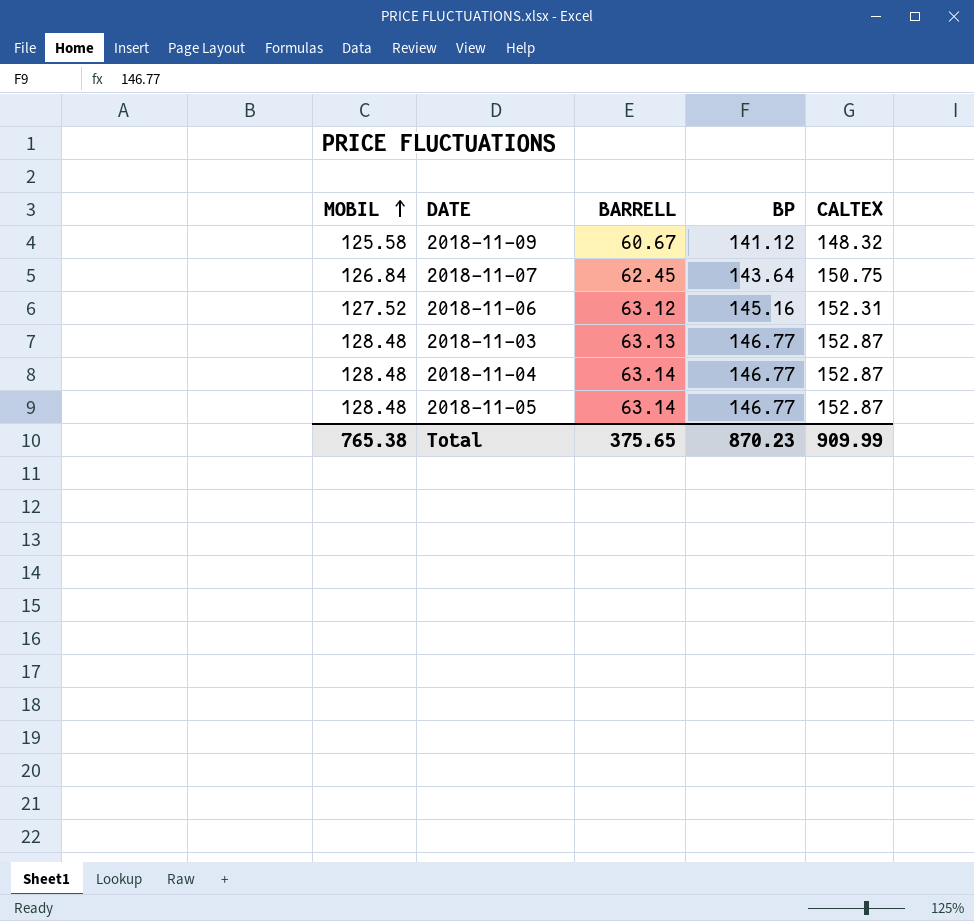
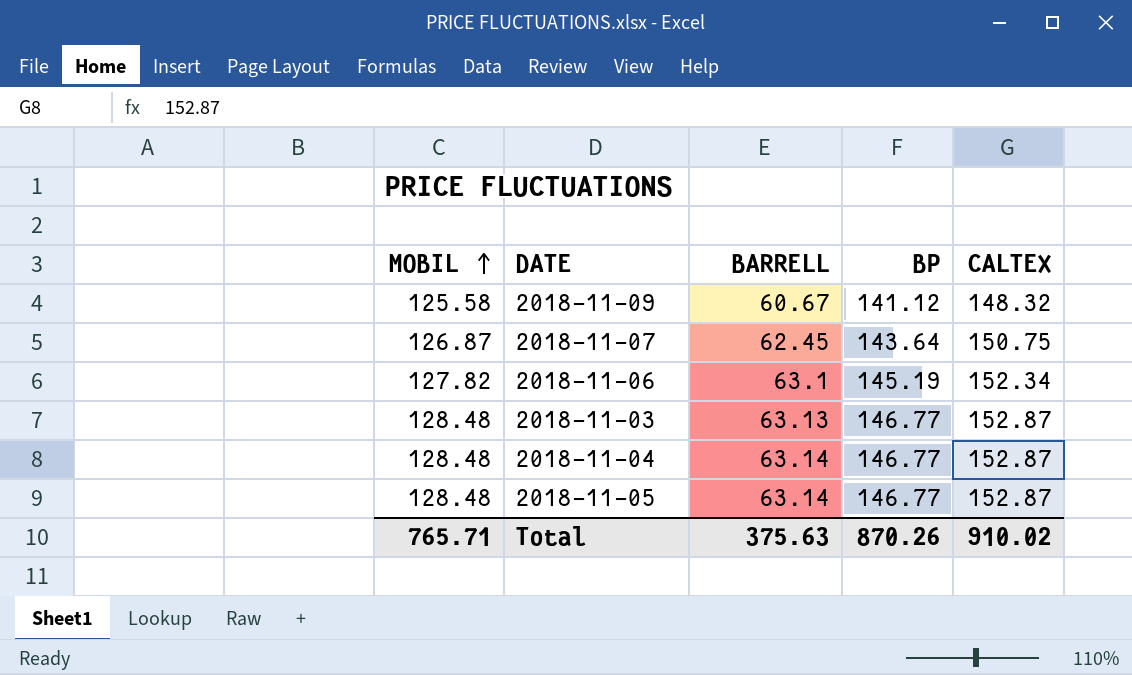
2018-11-07 | MOBIL: 126.84 -> 126.87
2018-11-06 | MOBIL: 127.52 -> 127.82
2018-11-06 | BARRELL: 63.12 -> 63.1
2018-11-06 | BP: 145.16 -> 145.19
2018-11-06 | CALTEX: 152.31 -> 152.34
Total | MOBIL: 765.38 -> 765.71
Total | BARRELL: 375.65 -> 375.63
Total | BP: 870.23 -> 870.26
Total | CALTEX: 909.99 -> 910.02

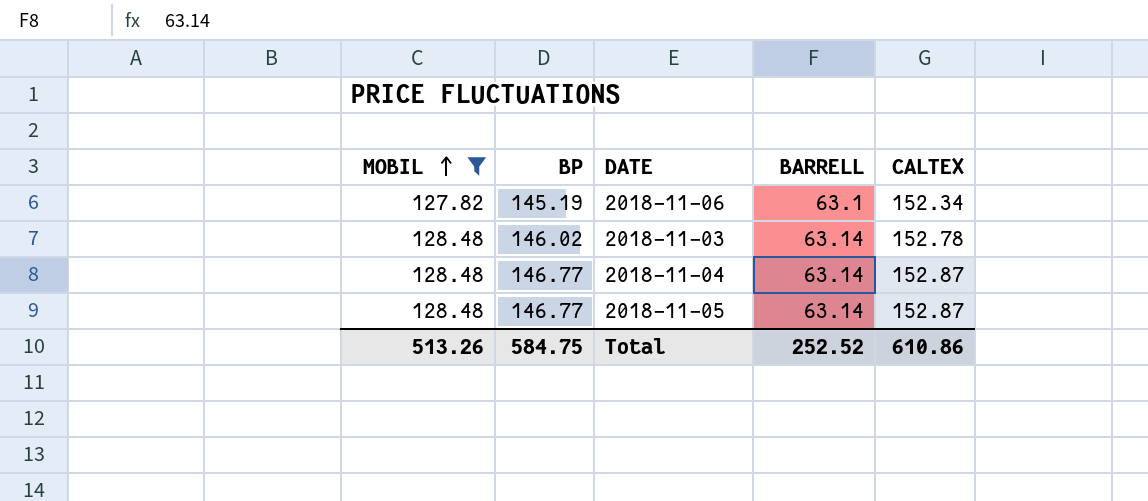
filter: none -> MOBIL >= 127.82
column BP | position: 4 -> 2
2018-11-03 | BP: 146.77 -> 146.02
2018-11-03 | BARRELL: 63.13 -> 63.14
2018-11-03 | CALTEX: 152.87 -> 152.78
Total | MOBIL: 765.71 -> 513.26
Total | BP: 870.26 -> 584.75
Total | BARRELL: 375.63 -> 252.52
Total | CALTEX: 910.02 -> 610.86

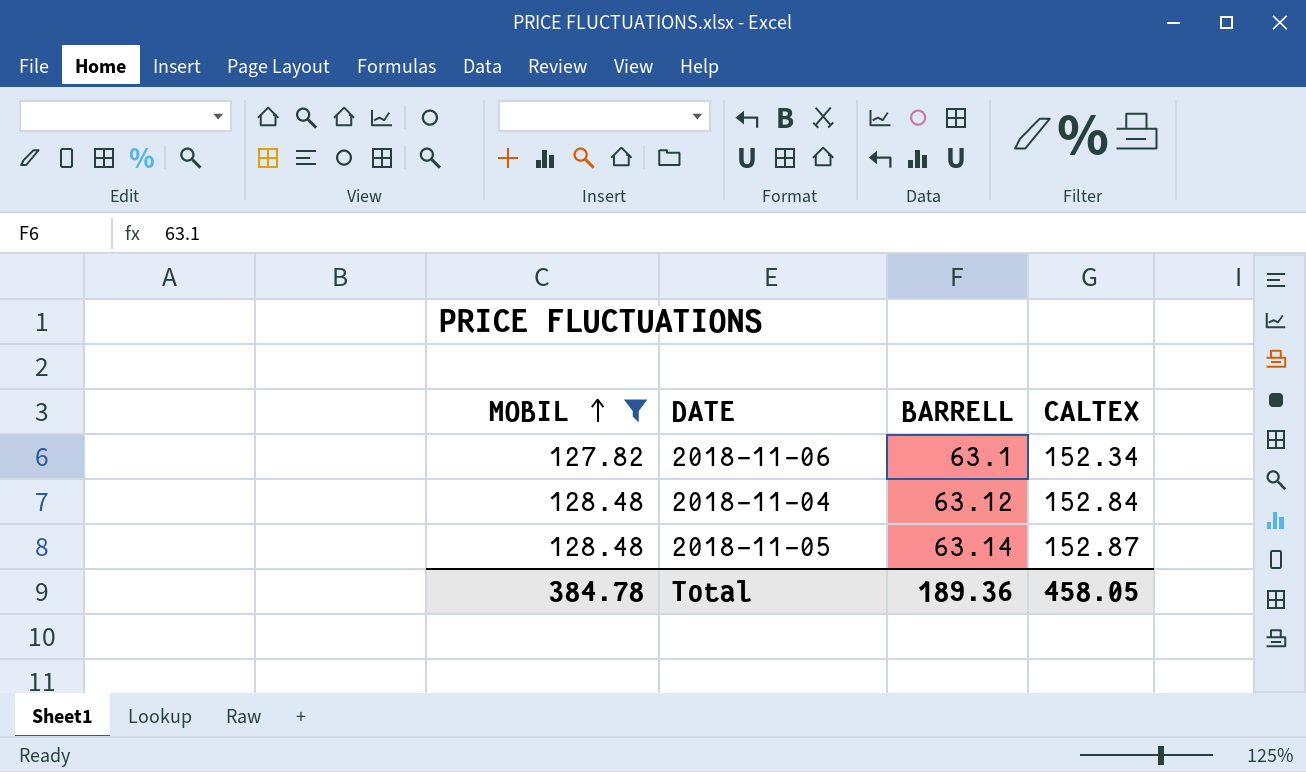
column BP | position: 2 -> none
row 2018-11-03: 128.48 | 146.02 | 63.14 | 152.78 -> none
2018-11-04 | BARRELL: 63.14 -> 63.12
2018-11-04 | CALTEX: 152.87 -> 152.84
Total | MOBIL: 513.26 -> 384.78
Total | BARRELL: 252.52 -> 189.36
Total | CALTEX: 610.86 -> 458.05

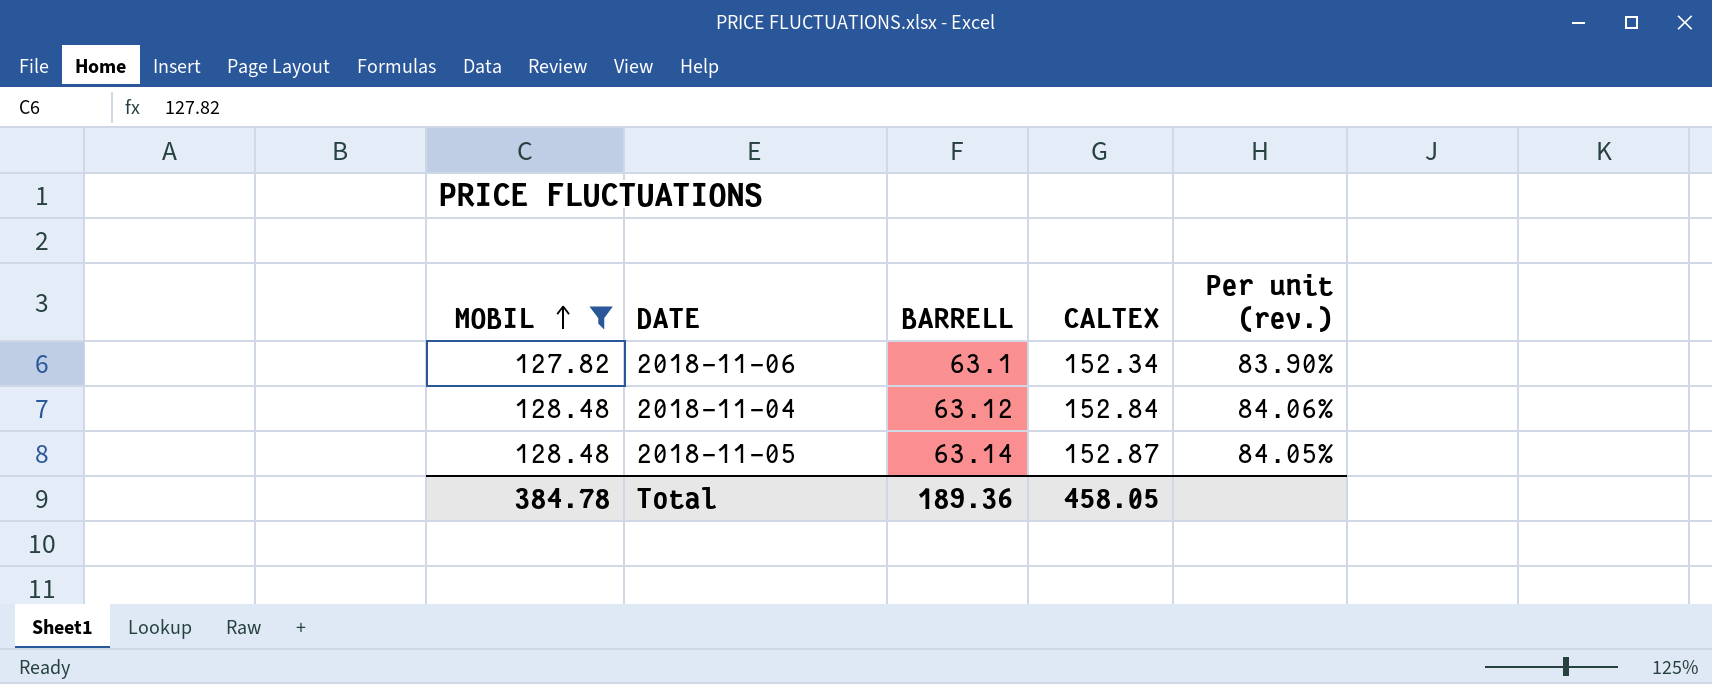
column Per unit (rev.) | formula: none -> [MOBIL] / [CALTEX]

